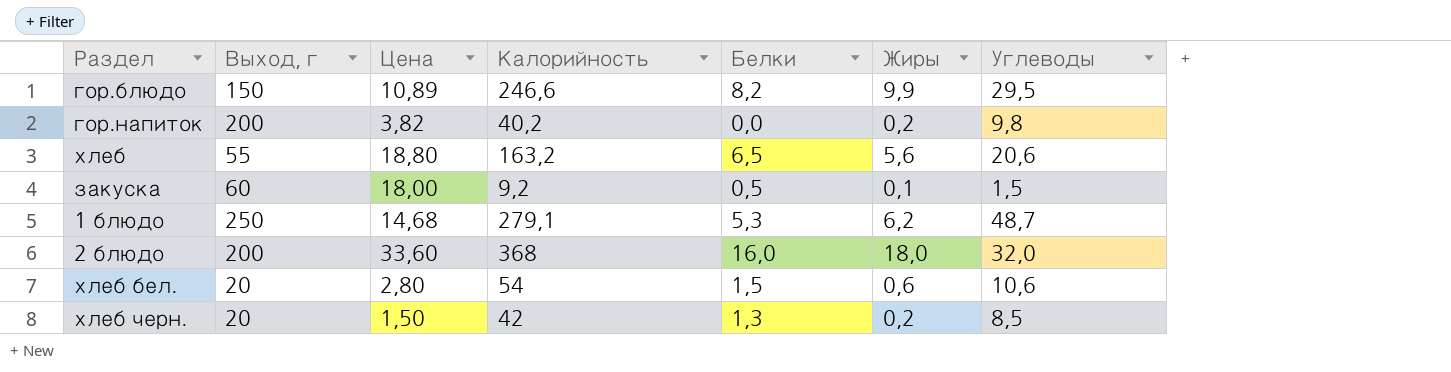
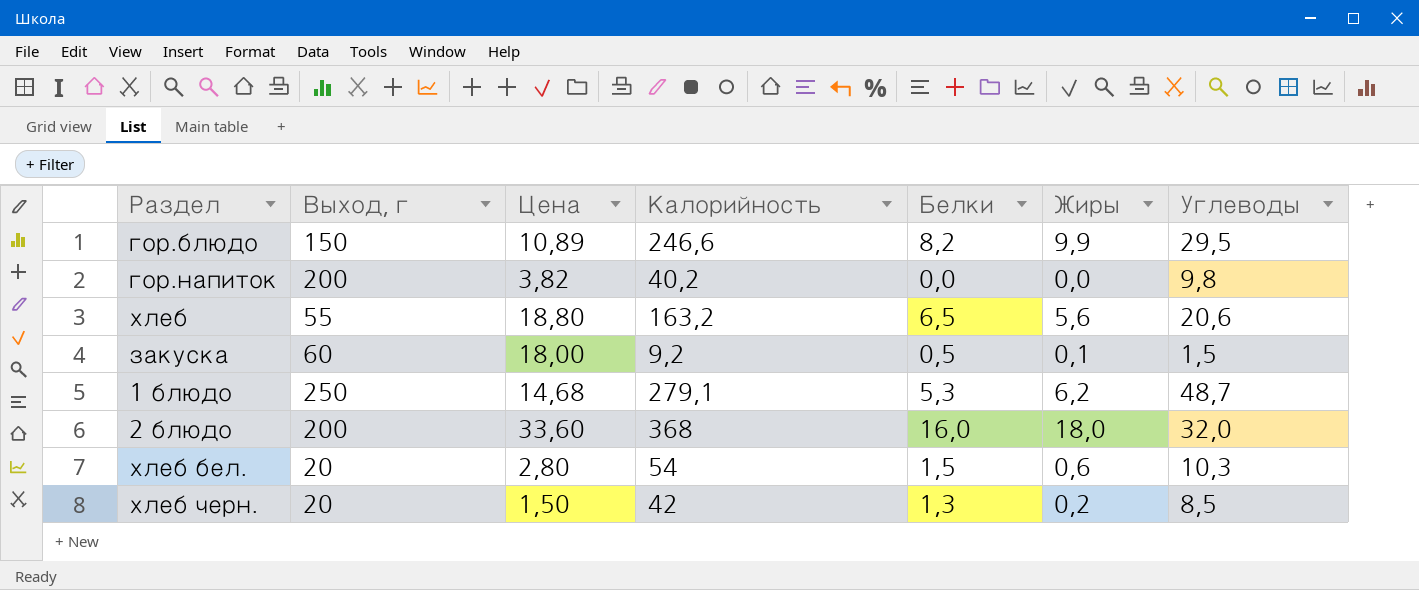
гор.напиток | Жиры: 0,2 -> 0,0
хлеб бел. | Углеводы: 10,6 -> 10,3

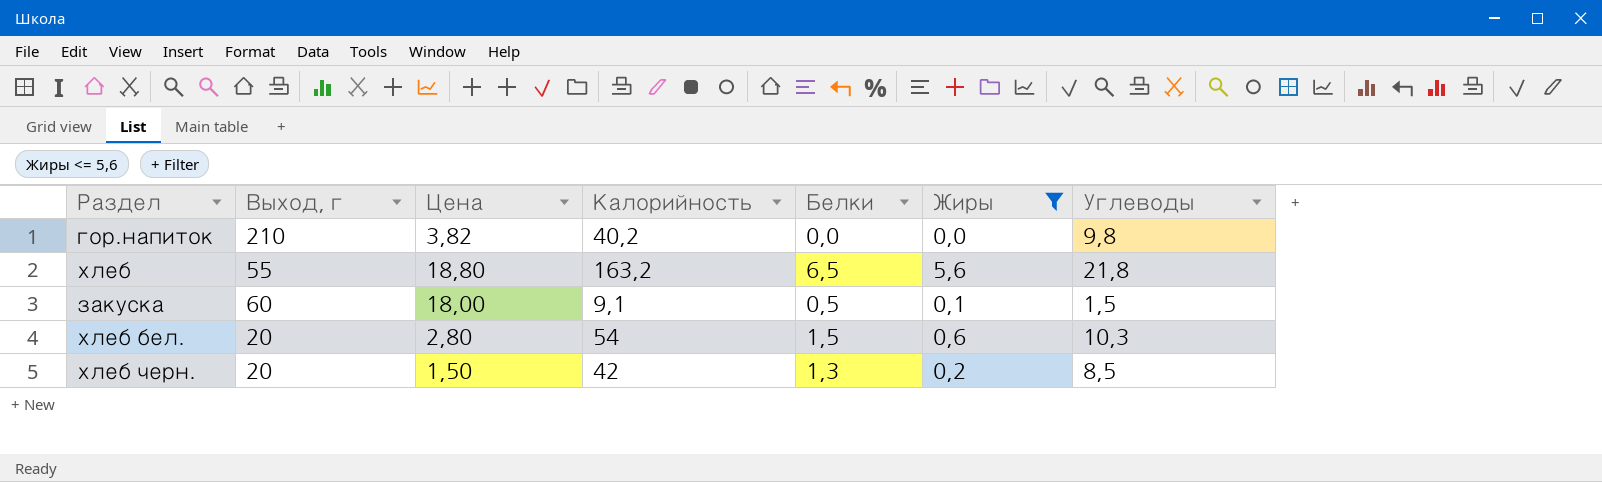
filter: none -> Жиры <= 5,6
гор.напиток | Выход, г: 200 -> 210
хлеб | Углеводы: 20,6 -> 21,8
закуска | Калорийность: 9,2 -> 9,1

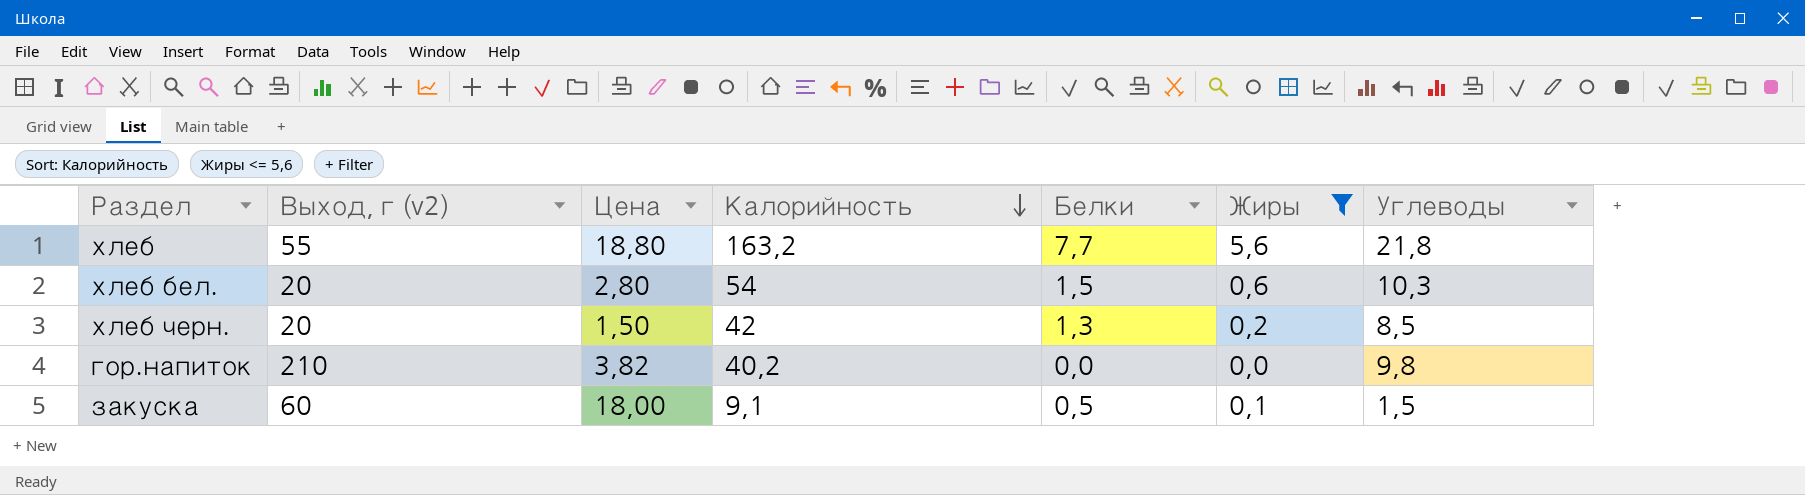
row order: none -> Калорийность descending
column name: Выход, г -> Выход, г (v2)
хлеб | Белки: 6,5 -> 7,7

